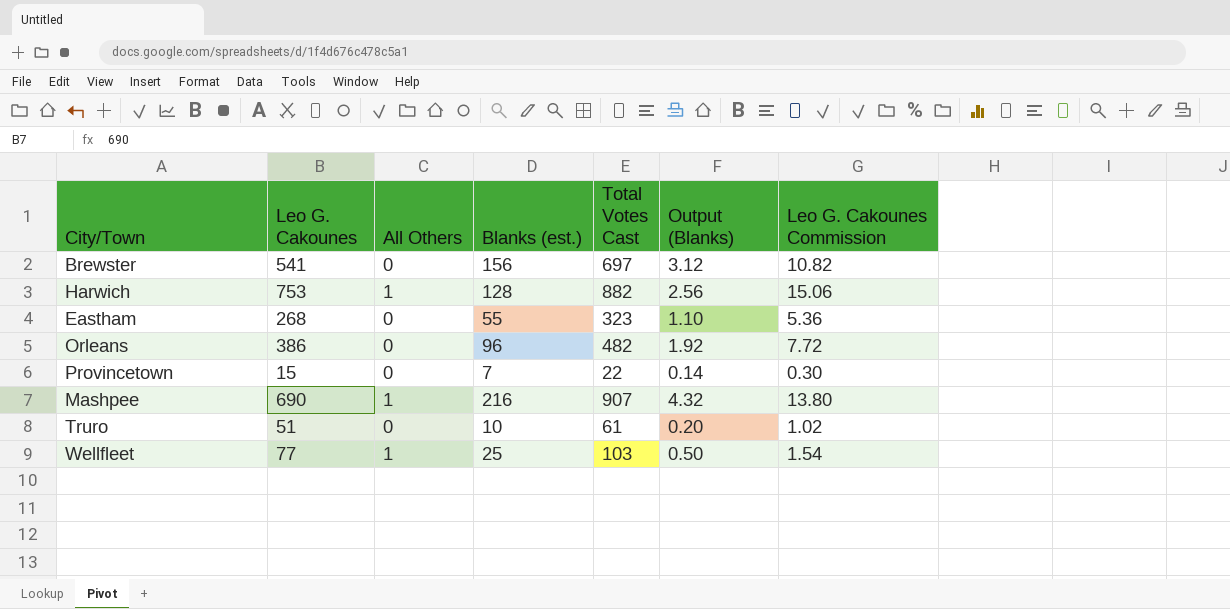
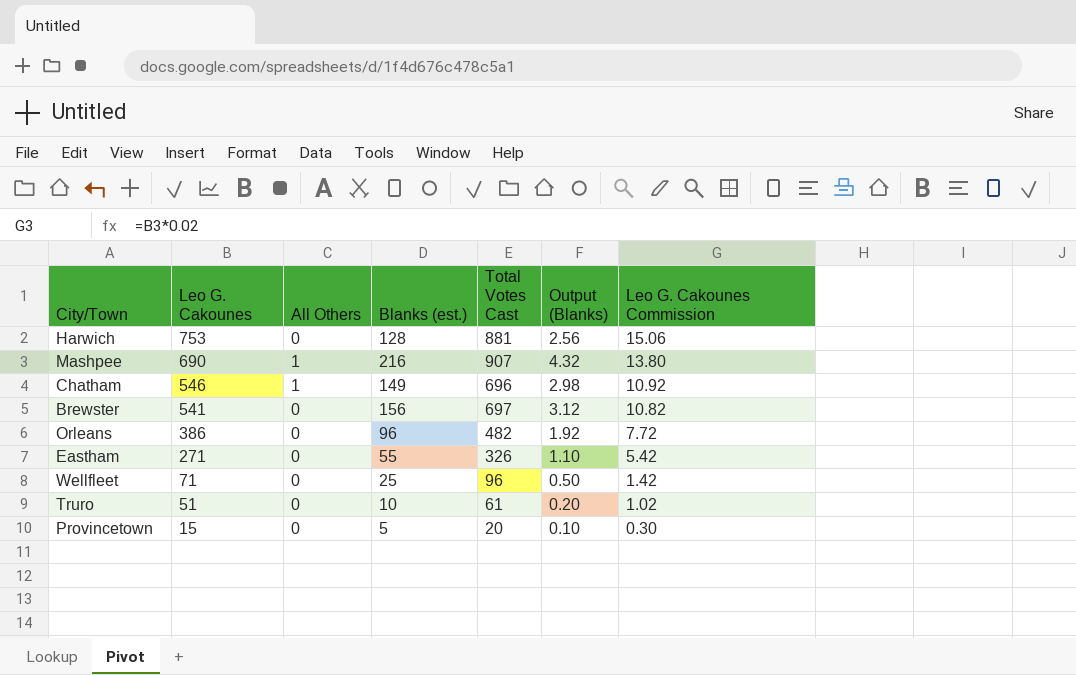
row order: none -> Leo G. Cakounes descending
Harwich | All Others: 1 -> 0
Harwich | Total Votes Cast: 882 -> 881
row Chatham: none -> 546 | 1 | 149 | 696 | 2.98 | 10.92
Eastham | Leo G. Cakounes: 268 -> 271
Eastham | Total Votes Cast: 323 -> 326
Eastham | Leo G. Cakounes Commission: 5.36 -> 5.42
Wellfleet | Leo G. Cakounes: 77 -> 71
Wellfleet | All Others: 1 -> 0
Wellfleet | Total Votes Cast: 103 -> 96
Wellfleet | Leo G. Cakounes Commission: 1.54 -> 1.42
Provincetown | Blanks (est.): 7 -> 5
Provincetown | Total Votes Cast: 22 -> 20
Provincetown | Output (Blanks): 0.14 -> 0.10

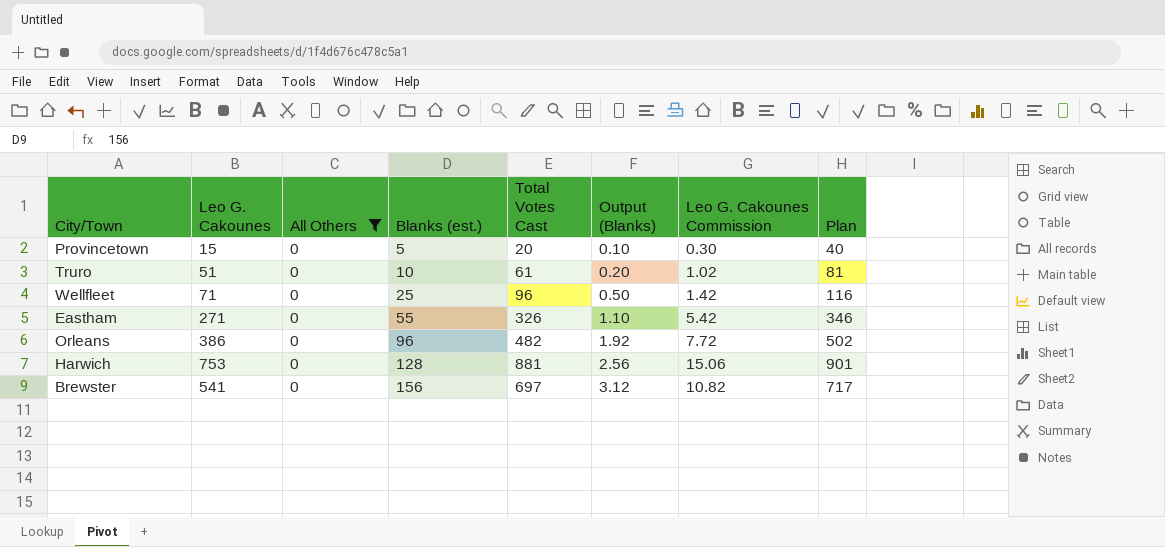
filter: none -> All Others = 0
row order: Leo G. Cakounes descending -> Blanks (est.) ascending
column Plan | formula: none -> [Total Votes Cast] + 20

